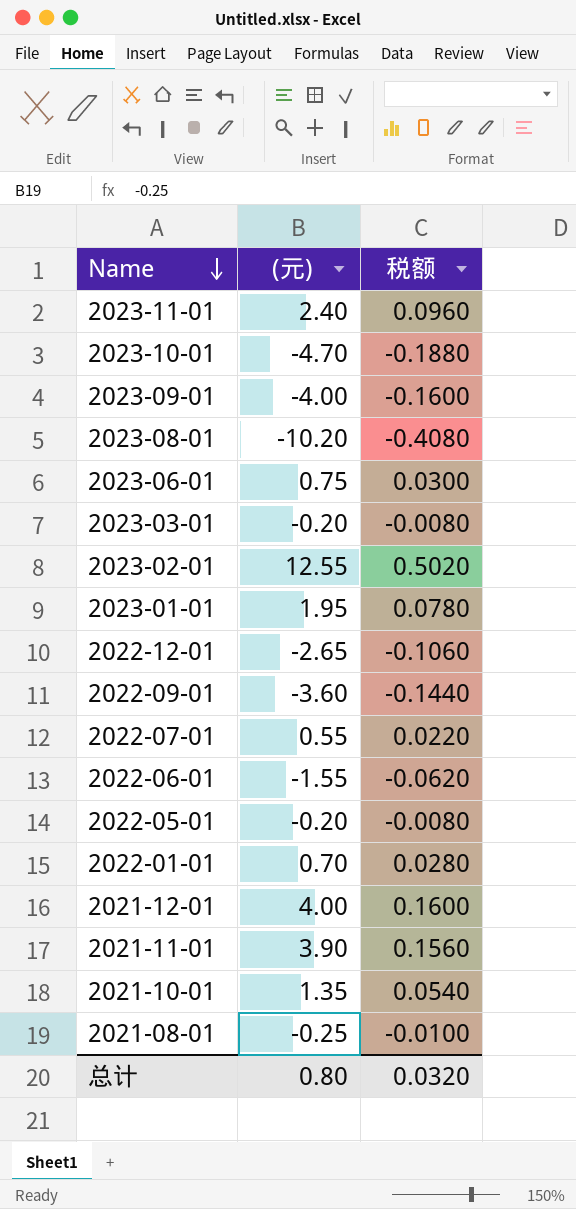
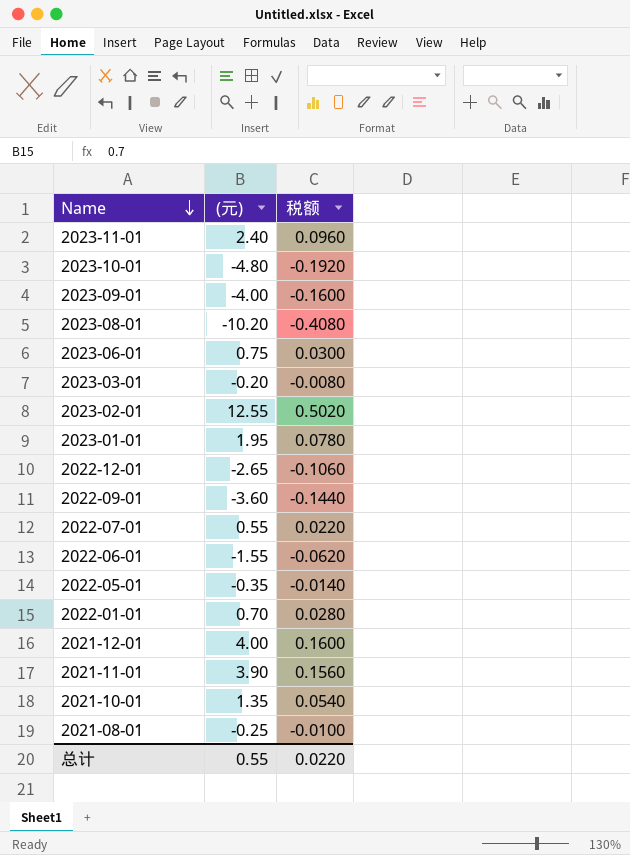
2023-10-01 | (元): -4.70 -> -4.80
2023-10-01 | 税额: -0.1880 -> -0.1920
2022-05-01 | (元): -0.20 -> -0.35
2022-05-01 | 税额: -0.0080 -> -0.0140
总计 | (元): 0.80 -> 0.55
总计 | 税额: 0.0320 -> 0.0220

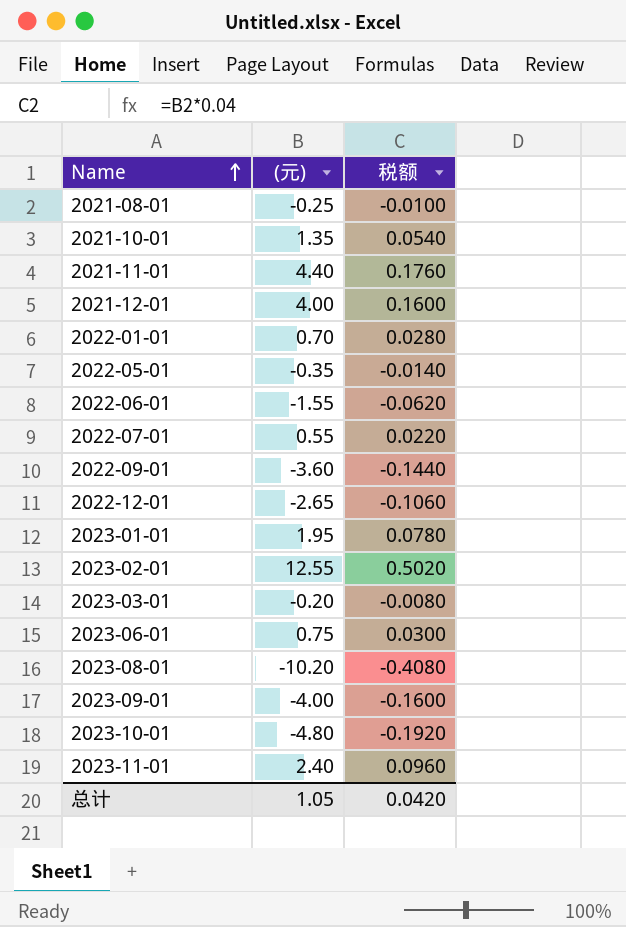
row order: Name descending -> Name ascending
2021-11-01 | (元): 3.90 -> 4.40
2021-11-01 | 税额: 0.1560 -> 0.1760
总计 | (元): 0.55 -> 1.05
总计 | 税额: 0.0220 -> 0.0420

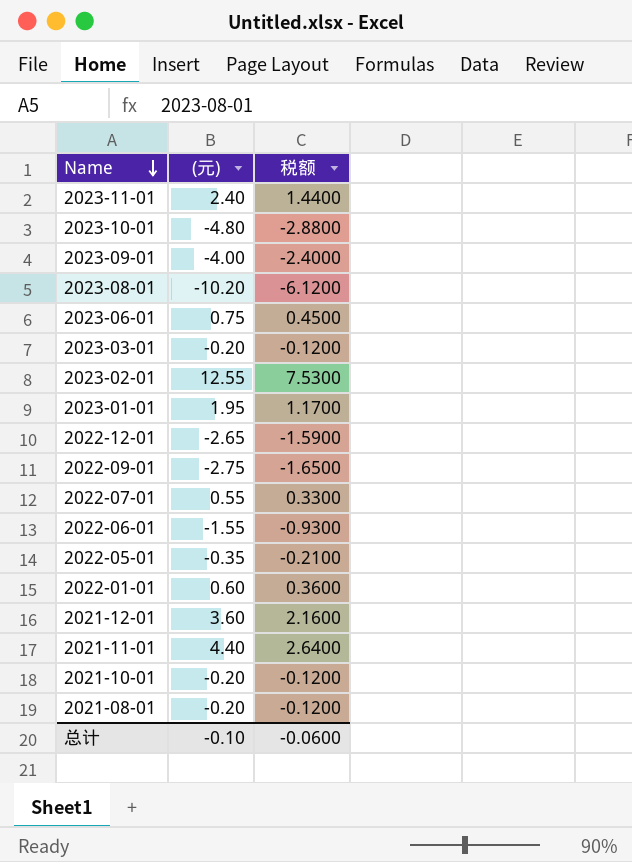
row order: Name ascending -> Name descending
column 税额 | formula: [(元)] * 0.04 -> [(元)] * 0.6
2022-09-01 | (元): -3.60 -> -2.75
2022-01-01 | (元): 0.70 -> 0.60
2021-12-01 | (元): 4.00 -> 3.60
2021-10-01 | (元): 1.35 -> -0.20
2021-08-01 | (元): -0.25 -> -0.20
总计 | (元): 1.05 -> -0.10
总计 | 税额: 0.0420 -> -0.0600

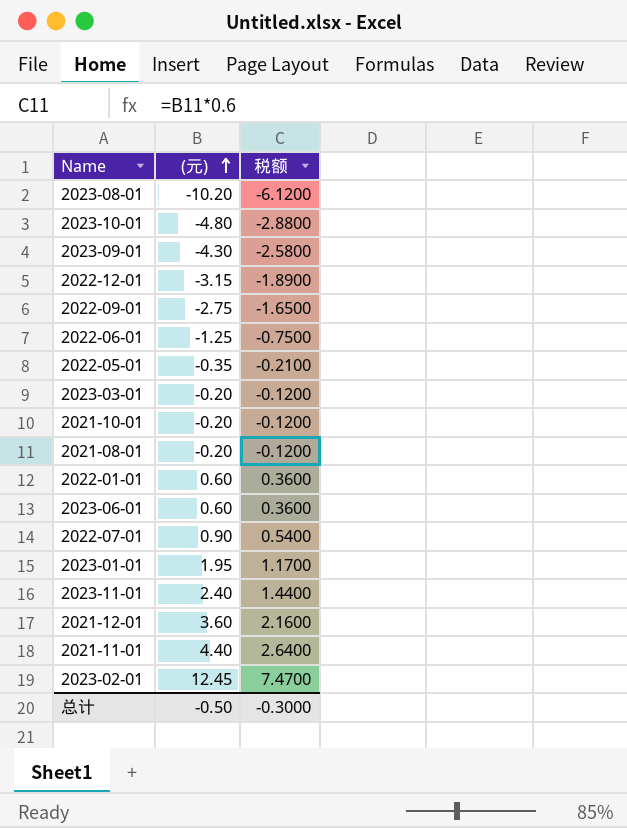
row order: Name descending -> (元) ascending
2023-09-01 | (元): -4.00 -> -4.30
2023-09-01 | 税额: -2.4000 -> -2.5800
2022-12-01 | (元): -2.65 -> -3.15
2022-12-01 | 税额: -1.5900 -> -1.8900
2022-06-01 | (元): -1.55 -> -1.25
2022-06-01 | 税额: -0.9300 -> -0.7500
2023-06-01 | (元): 0.75 -> 0.60
2023-06-01 | 税额: 0.4500 -> 0.3600
2022-07-01 | (元): 0.55 -> 0.90
2022-07-01 | 税额: 0.3300 -> 0.5400
2023-02-01 | (元): 12.55 -> 12.45
2023-02-01 | 税额: 7.5300 -> 7.4700
总计 | (元): -0.10 -> -0.50
总计 | 税额: -0.0600 -> -0.3000

